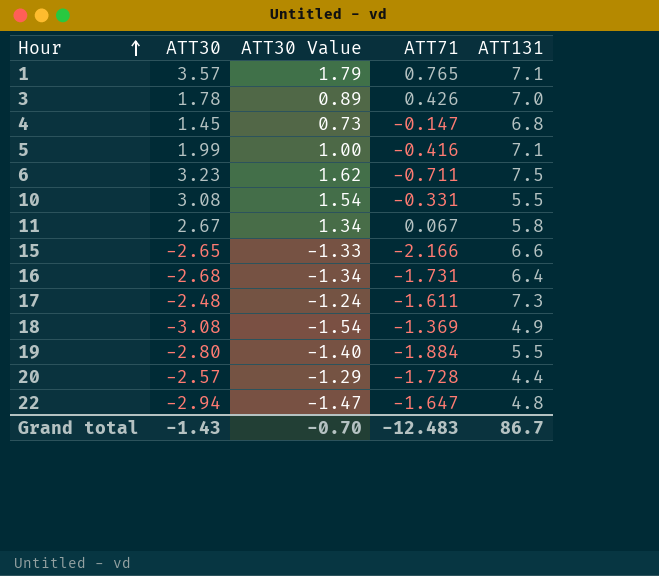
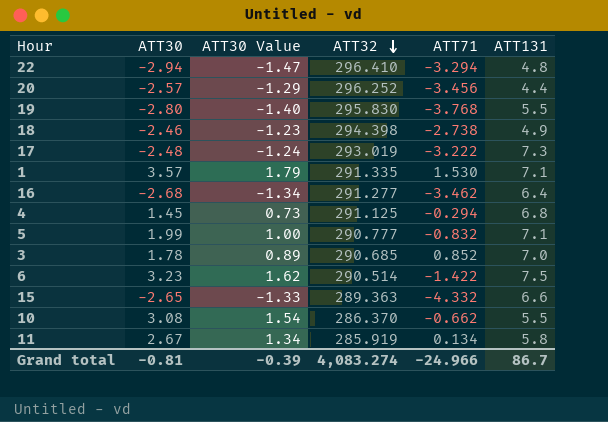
row order: Hour ascending -> ATT32 descending
column ATT32 | position: none -> 4
22 | ATT71: -1.647 -> -3.294
20 | ATT71: -1.728 -> -3.456
19 | ATT71: -1.884 -> -3.768
18 | ATT30: -3.08 -> -2.46
18 | ATT30 Value: -1.54 -> -1.23
18 | ATT71: -1.369 -> -2.738
17 | ATT71: -1.611 -> -3.222
1 | ATT71: 0.765 -> 1.530
16 | ATT71: -1.731 -> -3.462
4 | ATT71: -0.147 -> -0.294
5 | ATT71: -0.416 -> -0.832
3 | ATT71: 0.426 -> 0.852
6 | ATT71: -0.711 -> -1.422
15 | ATT71: -2.166 -> -4.332
10 | ATT71: -0.331 -> -0.662
11 | ATT71: 0.067 -> 0.134
Grand total | ATT30: -1.43 -> -0.81
Grand total | ATT30 Value: -0.70 -> -0.39
Grand total | ATT71: -12.483 -> -24.966

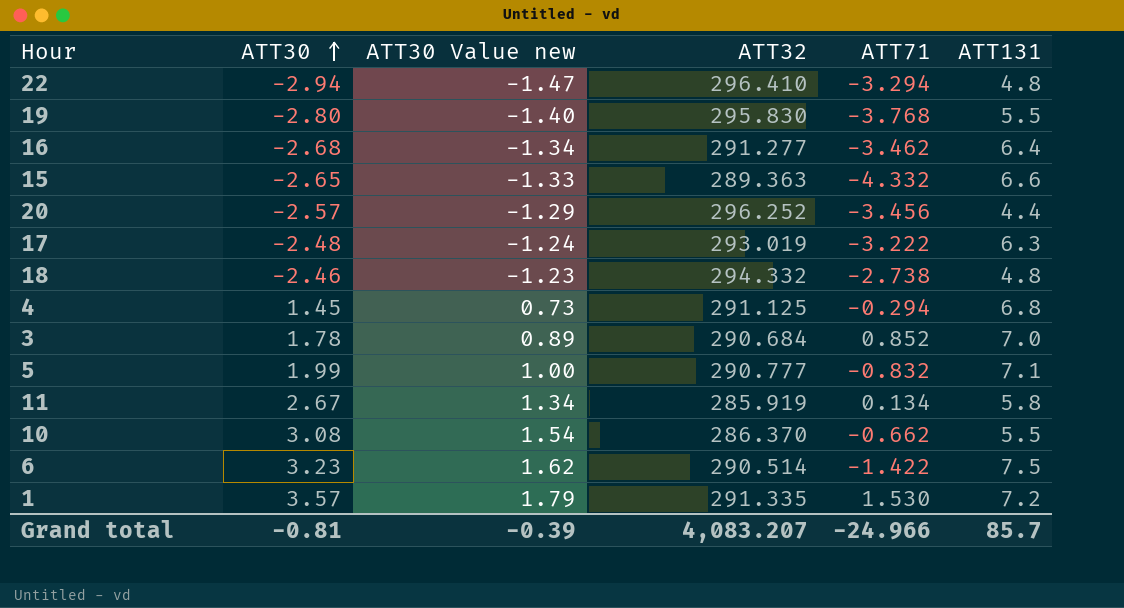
row order: ATT32 descending -> ATT30 ascending
column name: ATT30 Value -> ATT30 Value new
17 | ATT131: 7.3 -> 6.3
18 | ATT32: 294.398 -> 294.332
18 | ATT131: 4.9 -> 4.8
3 | ATT32: 290.685 -> 290.684
1 | ATT131: 7.1 -> 7.2
Grand total | ATT32: 4,083.274 -> 4,083.207
Grand total | ATT131: 86.7 -> 85.7

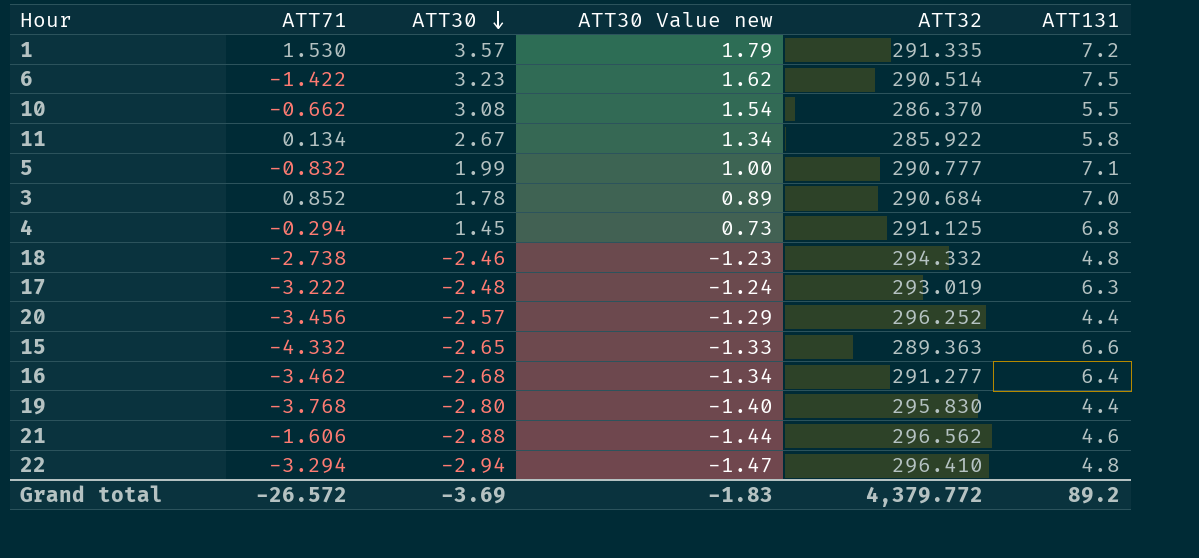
row order: ATT30 ascending -> ATT30 descending
column ATT71 | position: 5 -> 2
11 | ATT32: 285.919 -> 285.922
19 | ATT131: 5.5 -> 4.4
row 21: none -> -1.606 | -2.88 | -1.44 | 296.562 | 4.6
Grand total | ATT71: -24.966 -> -26.572
Grand total | ATT30: -0.81 -> -3.69
Grand total | ATT30 Value new: -0.39 -> -1.83
Grand total | ATT32: 4,083.207 -> 4,379.772
Grand total | ATT131: 85.7 -> 89.2

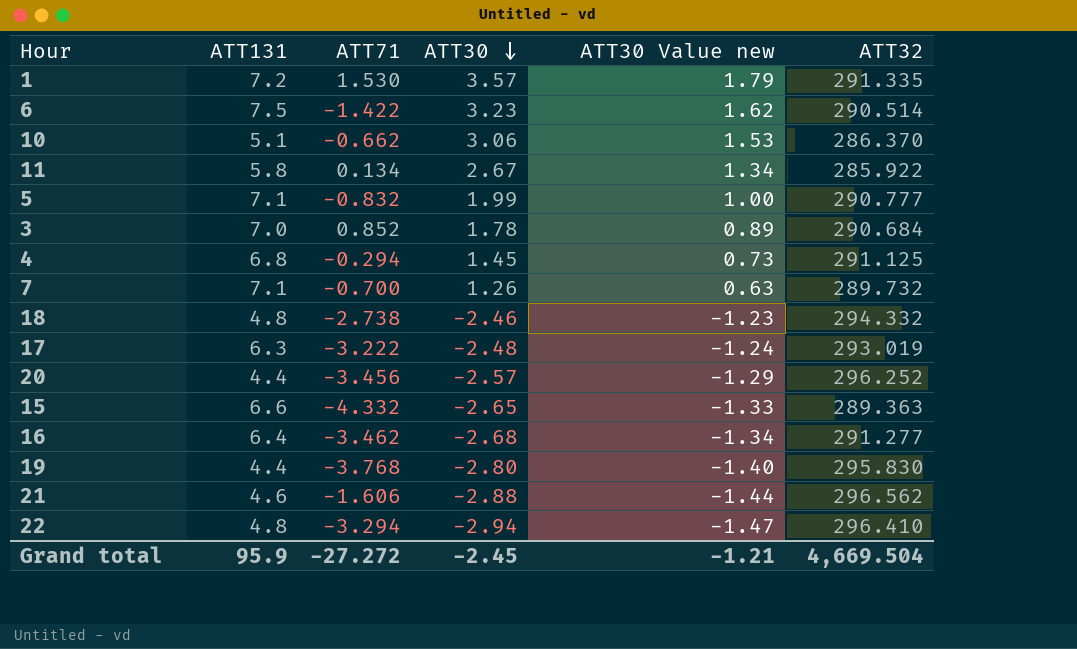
column ATT131 | position: 6 -> 2
10 | ATT131: 5.5 -> 5.1
10 | ATT30: 3.08 -> 3.06
10 | ATT30 Value new: 1.54 -> 1.53
row 7: none -> 7.1 | -0.700 | 1.26 | 0.63 | 289.732
Grand total | ATT131: 89.2 -> 95.9
Grand total | ATT71: -26.572 -> -27.272
Grand total | ATT30: -3.69 -> -2.45
Grand total | ATT30 Value new: -1.83 -> -1.21
Grand total | ATT32: 4,379.772 -> 4,669.504

